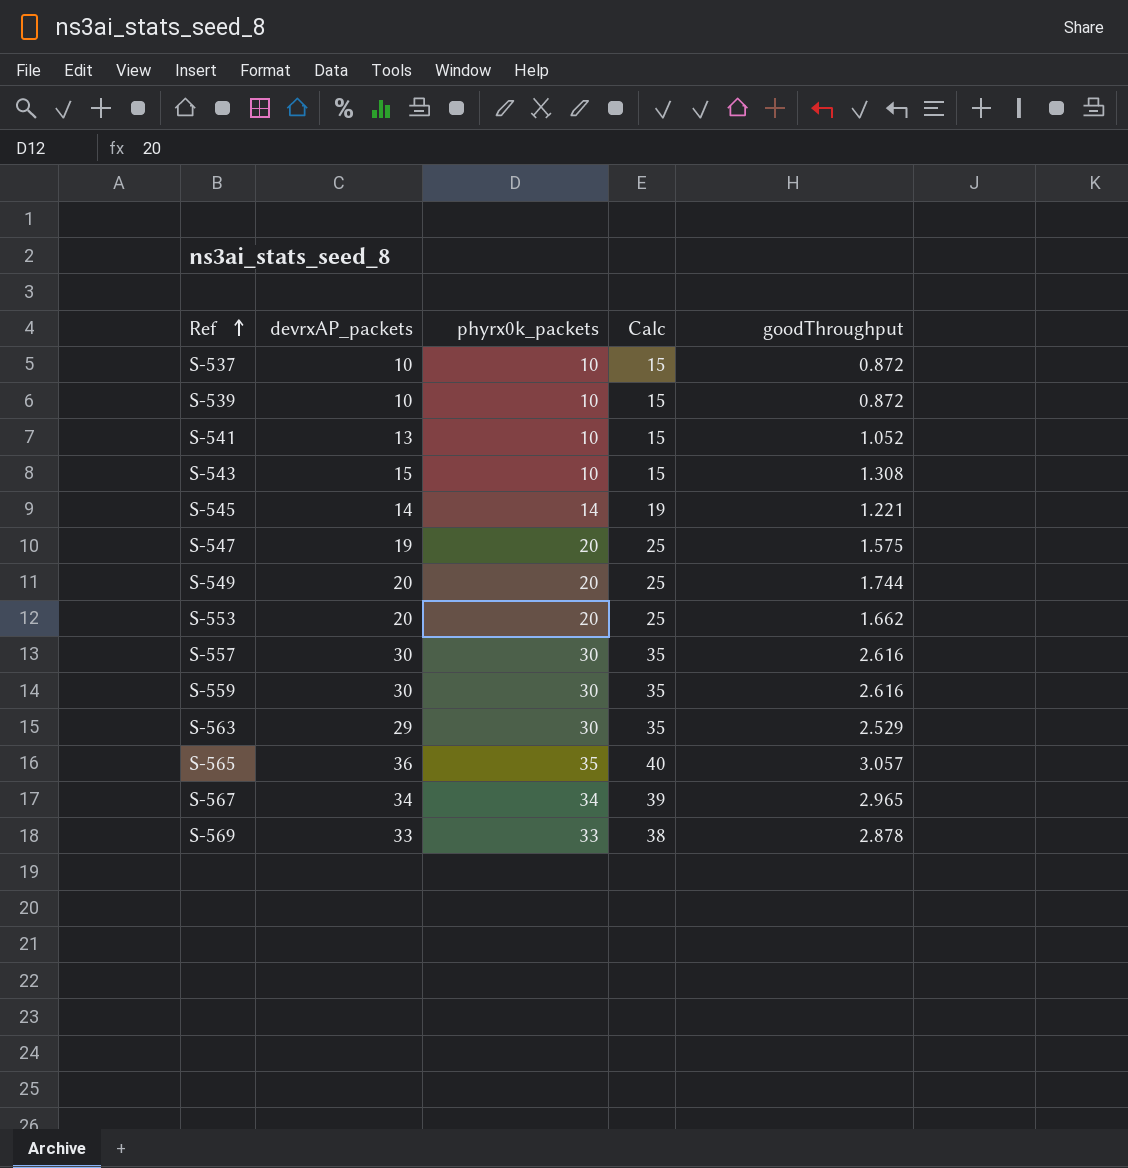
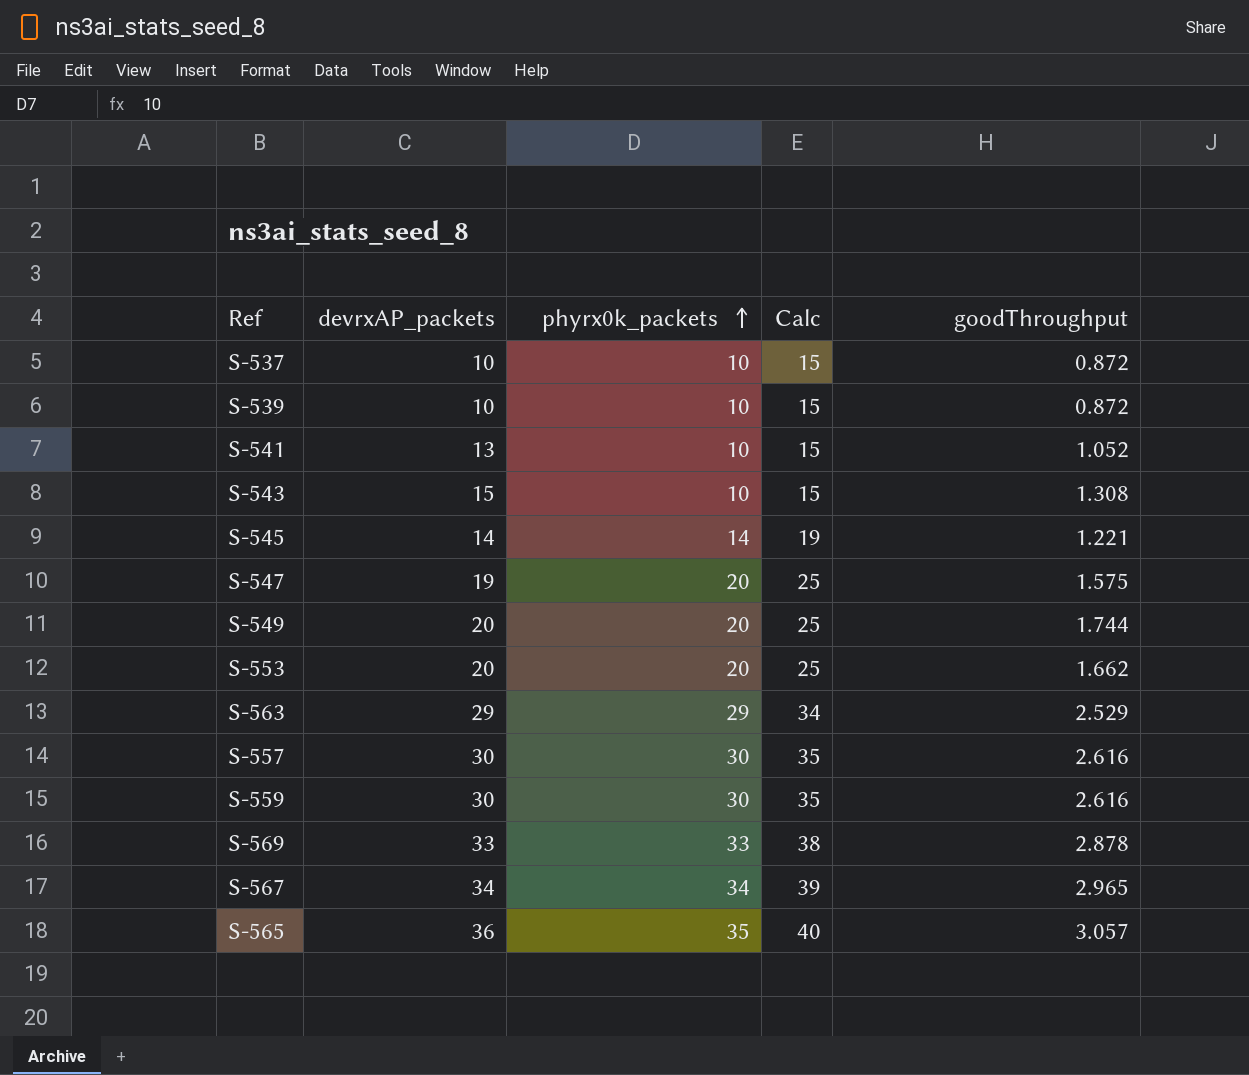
row order: Ref ascending -> phyrx0k_packets ascending
S-563 | phyrx0k_packets: 30 -> 29
S-563 | Calc: 35 -> 34

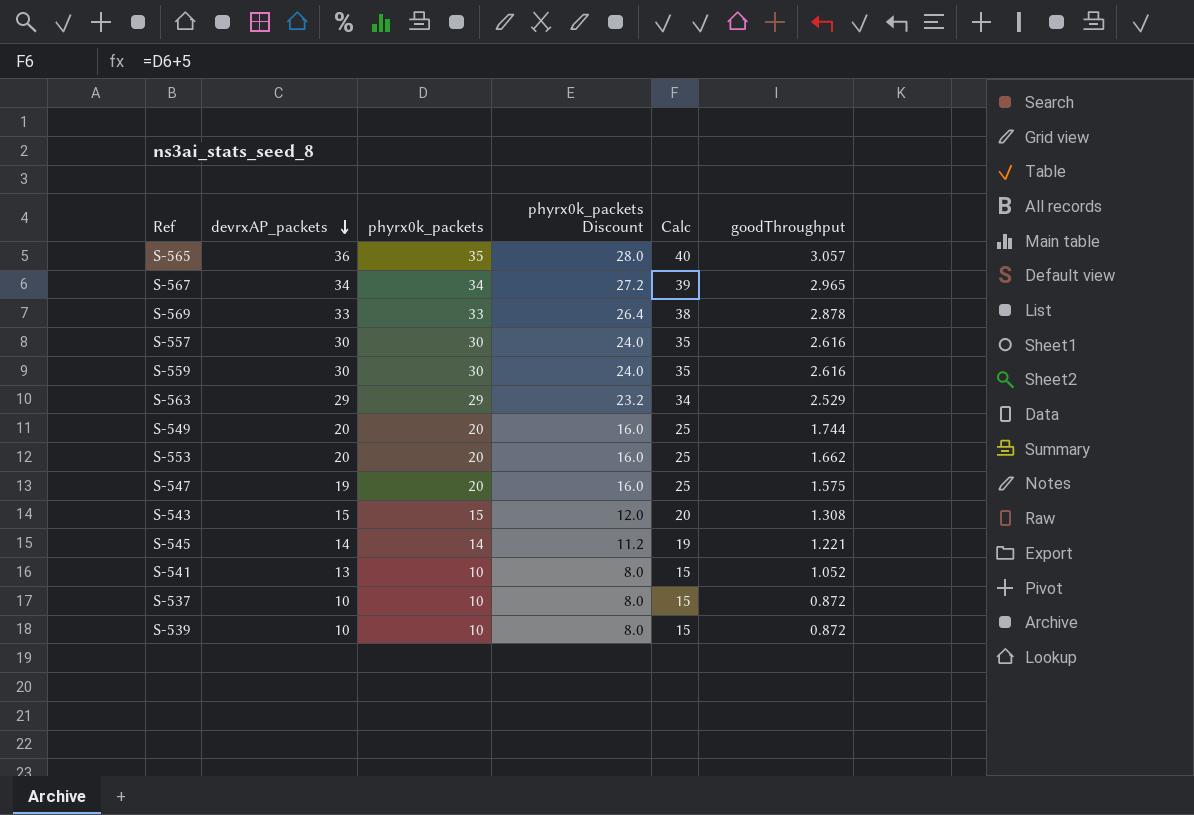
row order: phyrx0k_packets ascending -> devrxAP_packets descending
column phyrx0k_packets Discount | formula: none -> [phyrx0k_packets] * 0.8
S-543 | phyrx0k_packets: 10 -> 15
S-543 | Calc: 15 -> 20

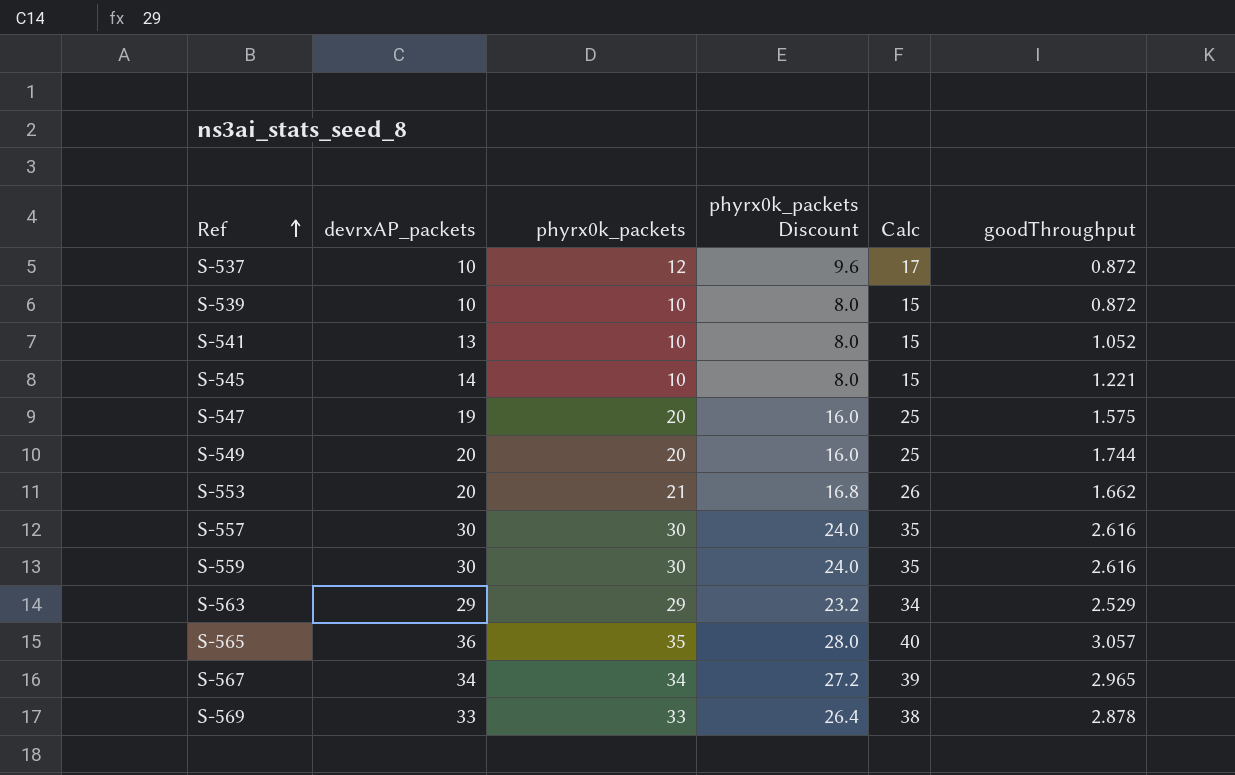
row order: devrxAP_packets descending -> Ref ascending
row S-543: 15 | 15 | 12.0 | 20 | 1.308 -> none
S-537 | phyrx0k_packets: 10 -> 12
S-537 | phyrx0k_packets Discount: 8.0 -> 9.6
S-537 | Calc: 15 -> 17
S-545 | phyrx0k_packets: 14 -> 10
S-545 | phyrx0k_packets Discount: 11.2 -> 8.0
S-545 | Calc: 19 -> 15
S-553 | phyrx0k_packets: 20 -> 21
S-553 | phyrx0k_packets Discount: 16.0 -> 16.8
S-553 | Calc: 25 -> 26

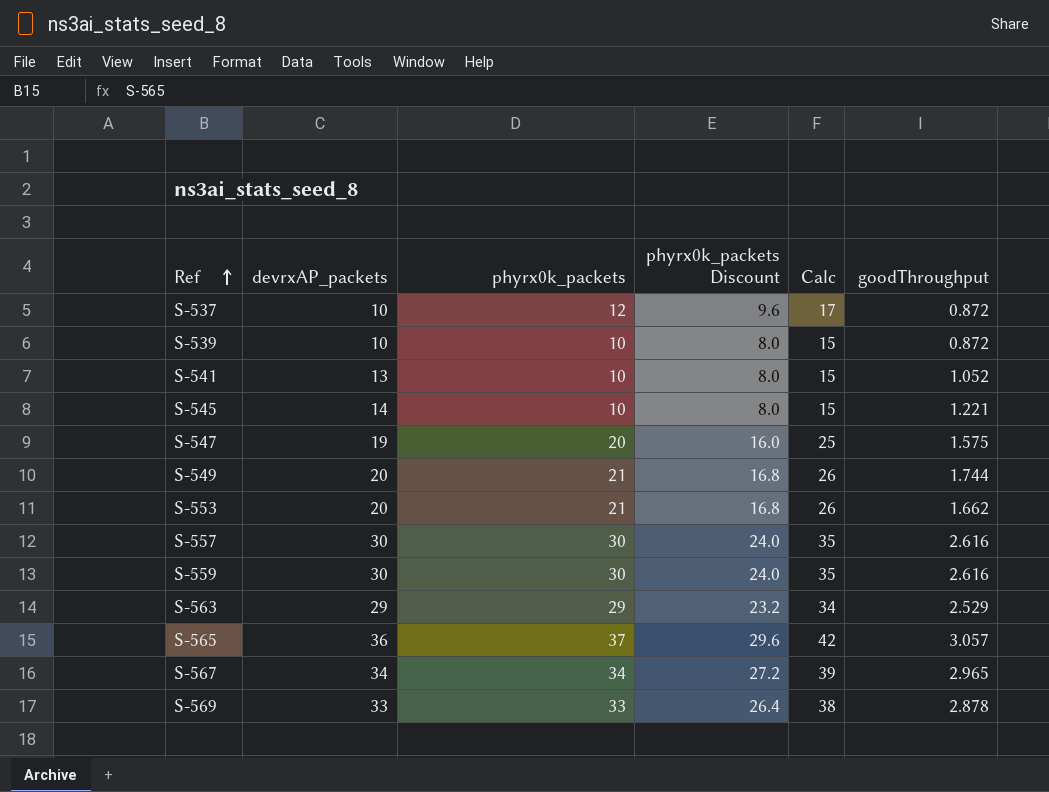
S-549 | phyrx0k_packets: 20 -> 21
S-549 | phyrx0k_packets Discount: 16.0 -> 16.8
S-549 | Calc: 25 -> 26
S-565 | phyrx0k_packets: 35 -> 37
S-565 | phyrx0k_packets Discount: 28.0 -> 29.6
S-565 | Calc: 40 -> 42

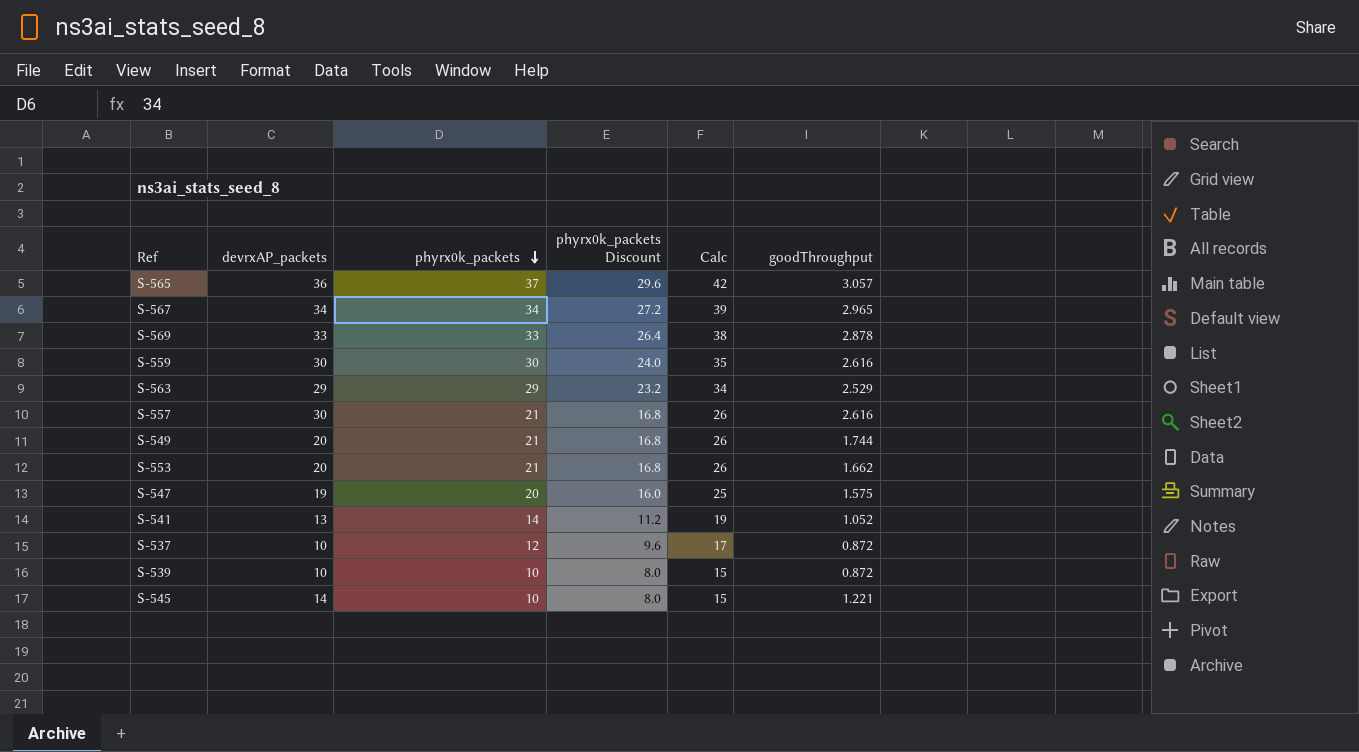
row order: Ref ascending -> phyrx0k_packets descending
S-557 | phyrx0k_packets: 30 -> 21
S-557 | phyrx0k_packets Discount: 24.0 -> 16.8
S-557 | Calc: 35 -> 26
S-541 | phyrx0k_packets: 10 -> 14
S-541 | phyrx0k_packets Discount: 8.0 -> 11.2
S-541 | Calc: 15 -> 19

